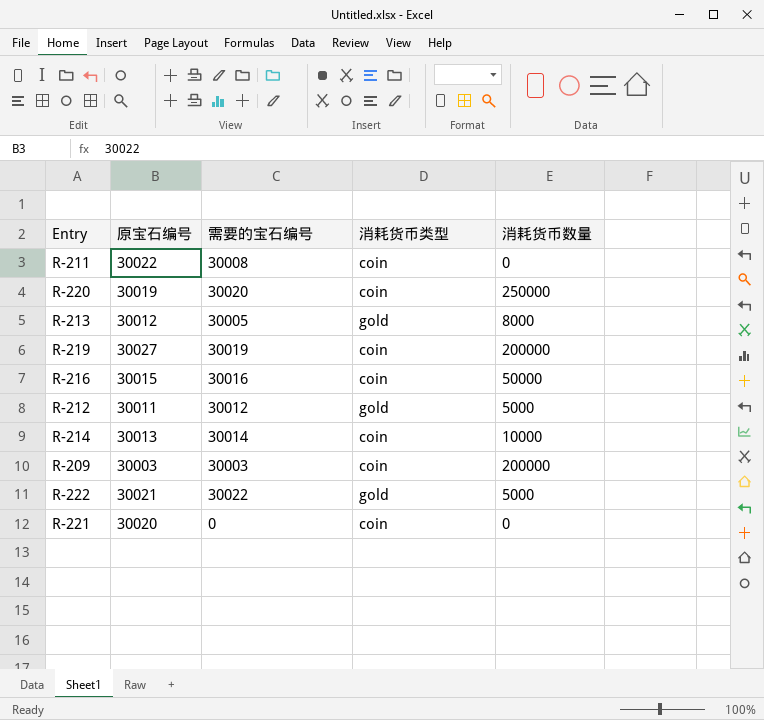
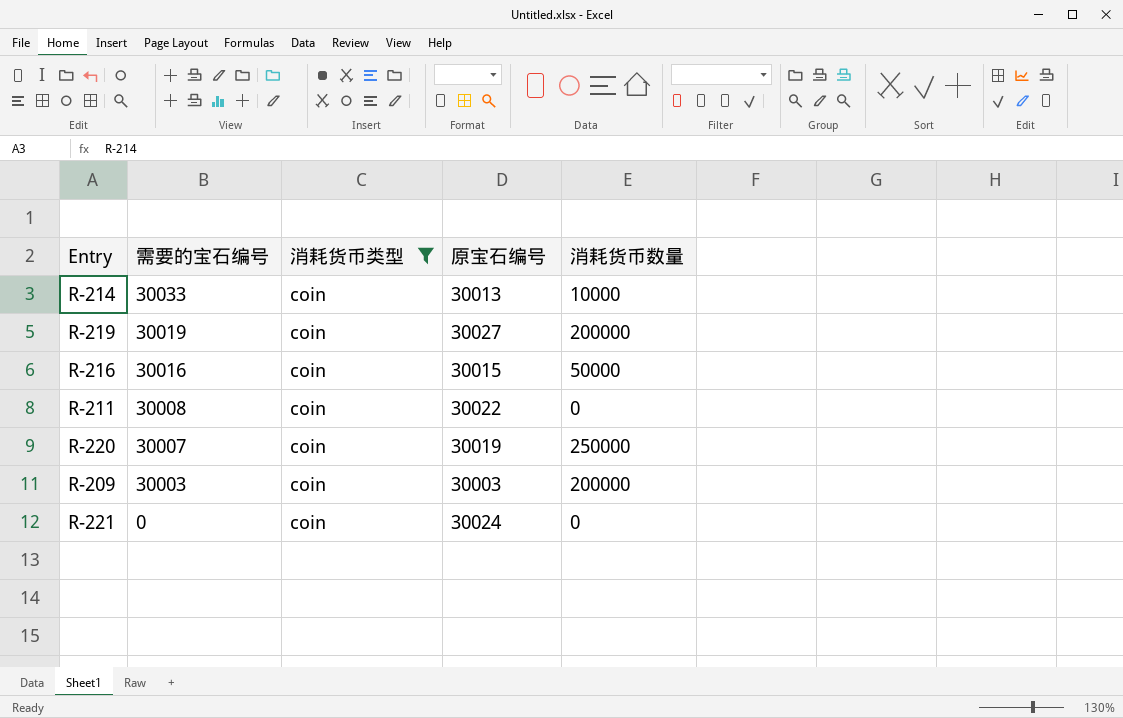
filter: none -> 消耗货币类型 = coin
row order: none -> 需要的宝石编号 descending
column 原宝石编号 | position: 2 -> 4
R-214 | 需要的宝石编号: 30014 -> 30033
R-220 | 需要的宝石编号: 30020 -> 30007
R-221 | 原宝石编号: 30020 -> 30024

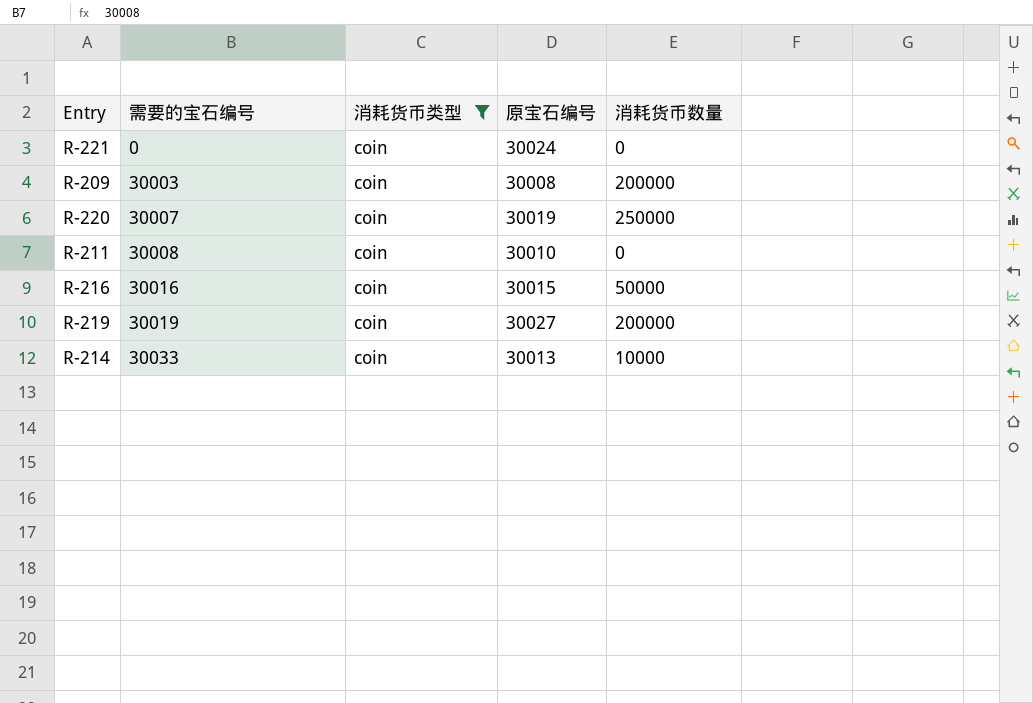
row order: 需要的宝石编号 descending -> 需要的宝石编号 ascending
R-209 | 原宝石编号: 30003 -> 30008
R-211 | 原宝石编号: 30022 -> 30010

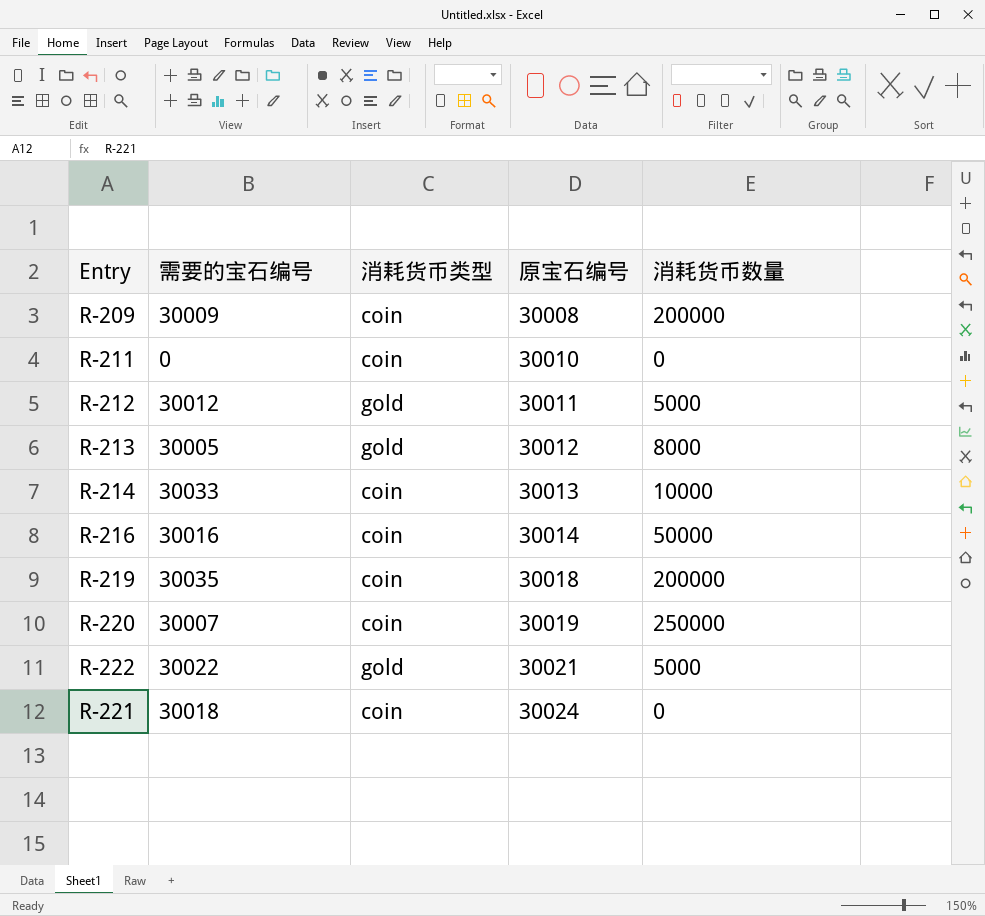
filter: 消耗货币类型 = coin -> none
row order: 需要的宝石编号 ascending -> 原宝石编号 ascending
R-209 | 需要的宝石编号: 30003 -> 30009
R-211 | 需要的宝石编号: 30008 -> 0
R-216 | 原宝石编号: 30015 -> 30014
R-219 | 需要的宝石编号: 30019 -> 30035
R-219 | 原宝石编号: 30027 -> 30018
R-221 | 需要的宝石编号: 0 -> 30018

